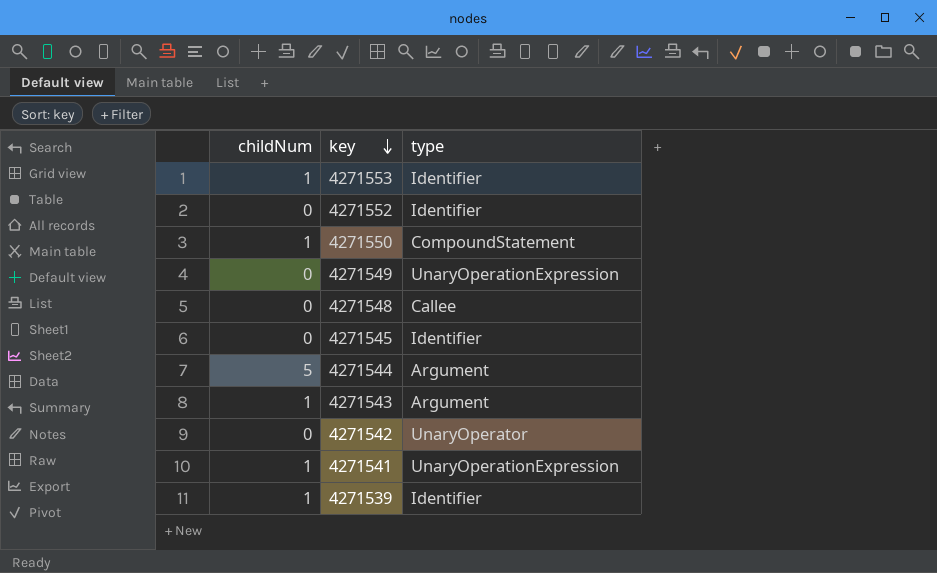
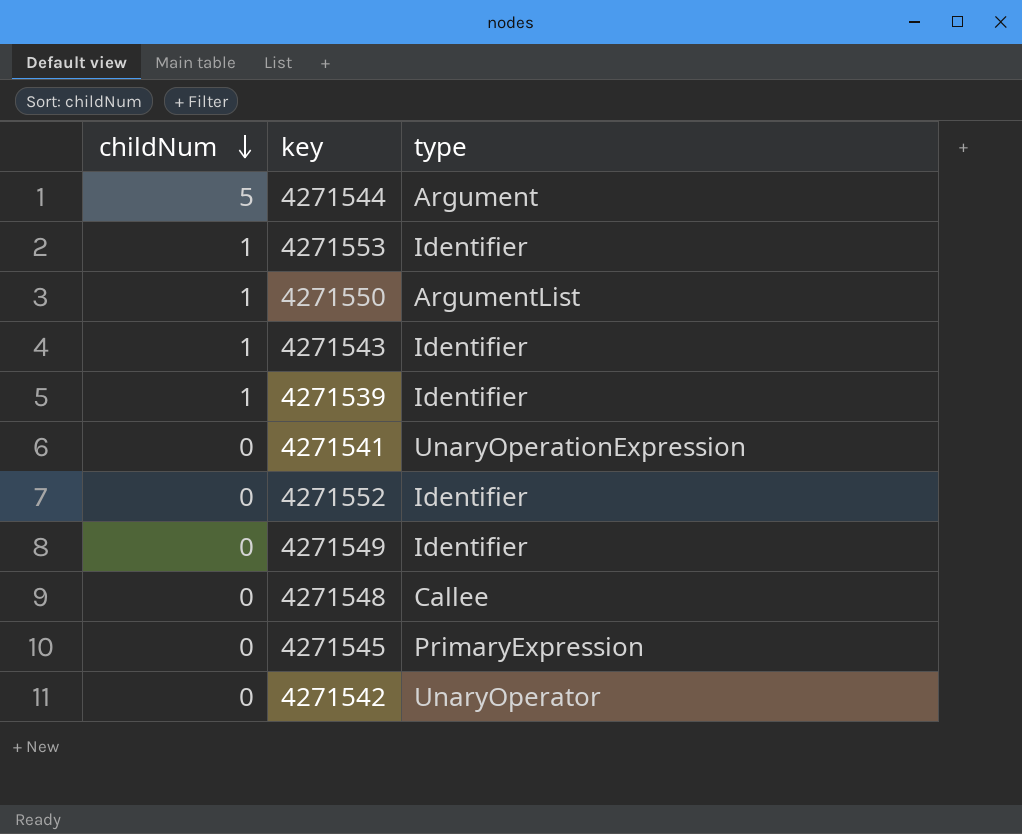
row order: key descending -> childNum descending
4271550 | type: CompoundStatement -> ArgumentList
4271543 | type: Argument -> Identifier
4271541 | childNum: 1 -> 0
4271549 | type: UnaryOperationExpression -> Identifier
4271545 | type: Identifier -> PrimaryExpression

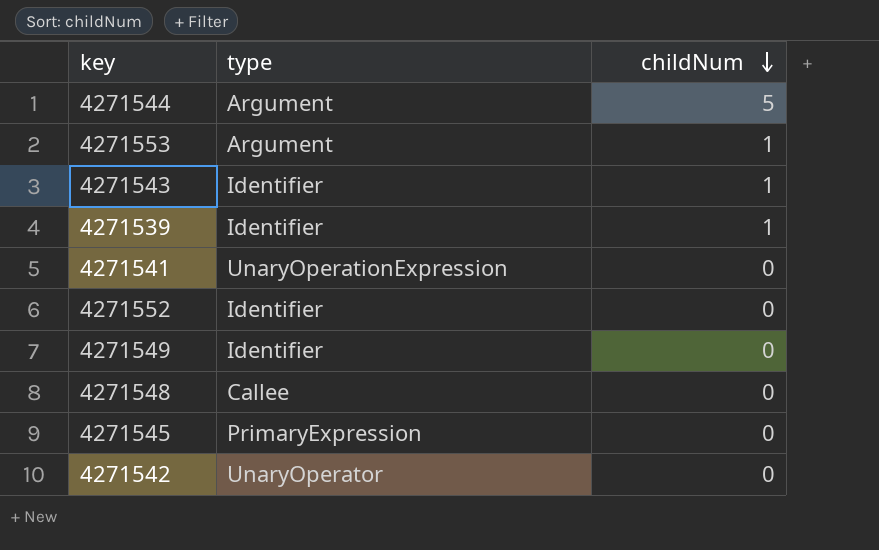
column childNum | position: 1 -> 3
row 4271550: 1 | ArgumentList -> none
4271553 | type: Identifier -> Argument

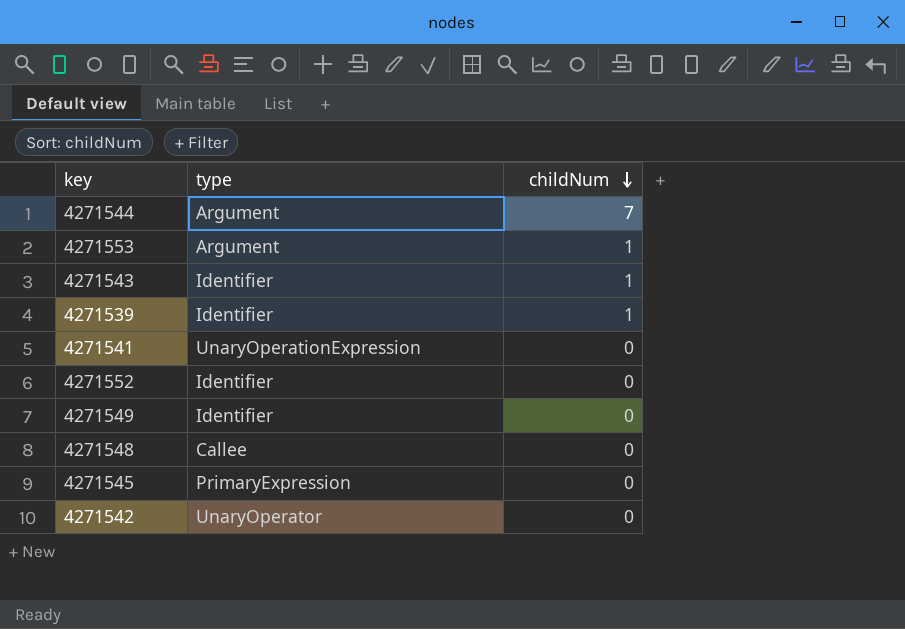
4271544 | childNum: 5 -> 7

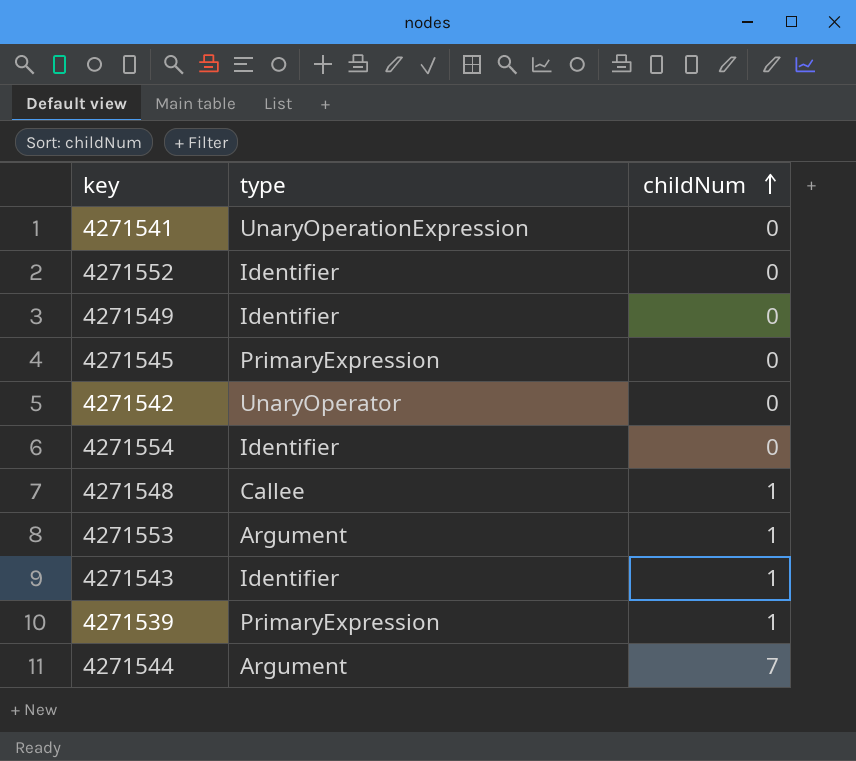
row order: childNum descending -> childNum ascending
row 4271554: none -> Identifier | 0
4271548 | childNum: 0 -> 1
4271539 | type: Identifier -> PrimaryExpression

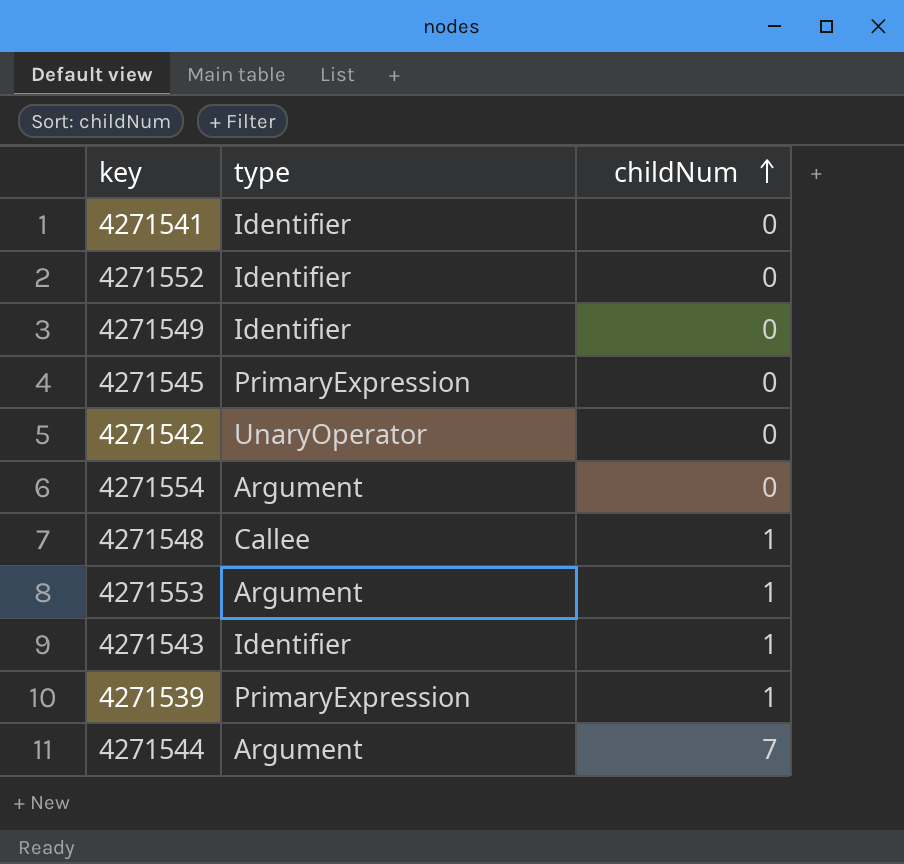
4271541 | type: UnaryOperationExpression -> Identifier
4271554 | type: Identifier -> Argument

